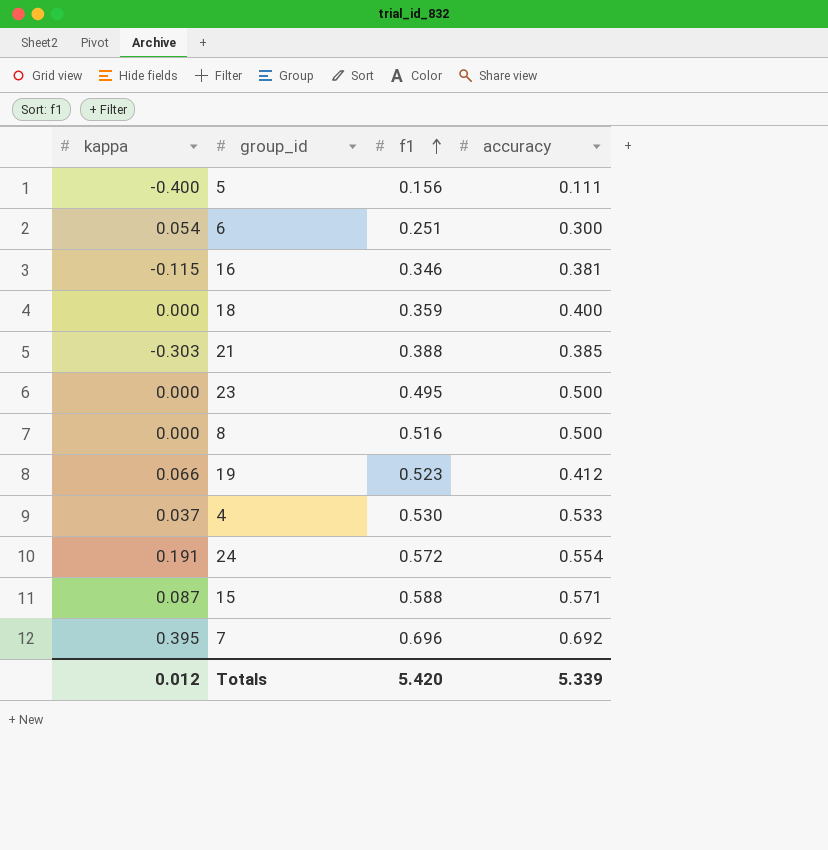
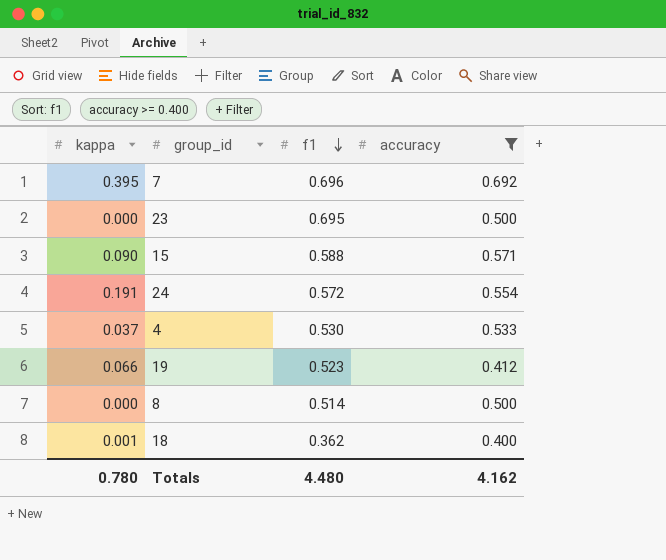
filter: none -> accuracy >= 0.400
row order: f1 ascending -> f1 descending
23 | f1: 0.495 -> 0.695
15 | kappa: 0.087 -> 0.090
8 | f1: 0.516 -> 0.514
18 | kappa: 0.000 -> 0.001
18 | f1: 0.359 -> 0.362
Totals | kappa: 0.012 -> 0.780
Totals | f1: 5.420 -> 4.480
Totals | accuracy: 5.339 -> 4.162

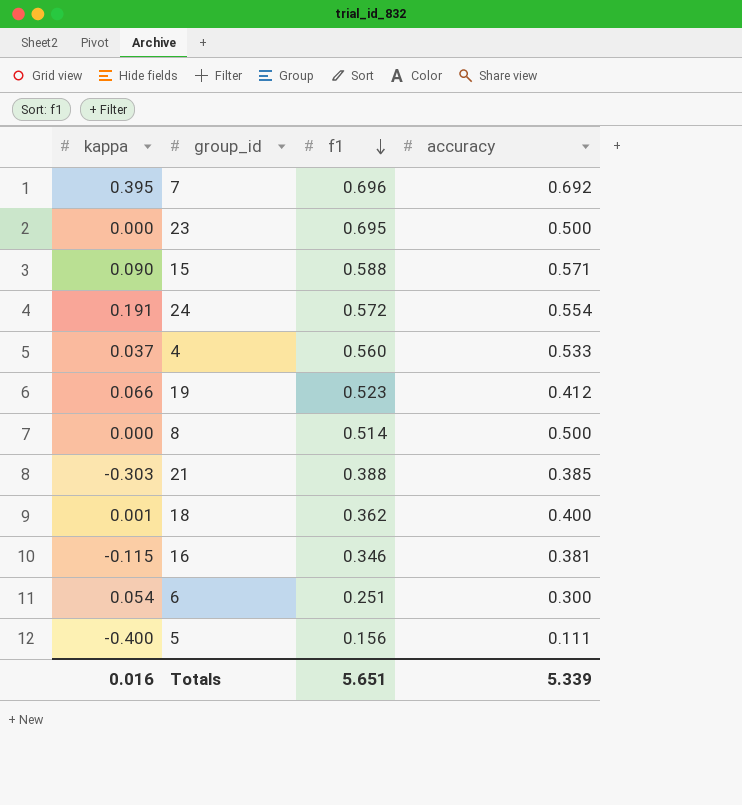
filter: accuracy >= 0.400 -> none
4 | f1: 0.530 -> 0.560
Totals | kappa: 0.780 -> 0.016
Totals | f1: 4.480 -> 5.651
Totals | accuracy: 4.162 -> 5.339

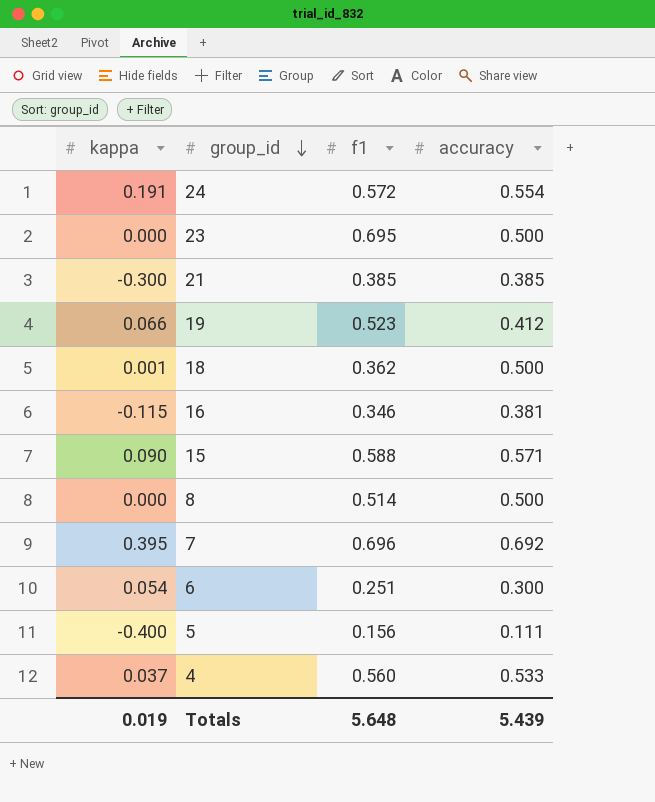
row order: f1 descending -> group_id descending
21 | kappa: -0.303 -> -0.300
21 | f1: 0.388 -> 0.385
18 | accuracy: 0.400 -> 0.500
Totals | kappa: 0.016 -> 0.019
Totals | f1: 5.651 -> 5.648
Totals | accuracy: 5.339 -> 5.439

